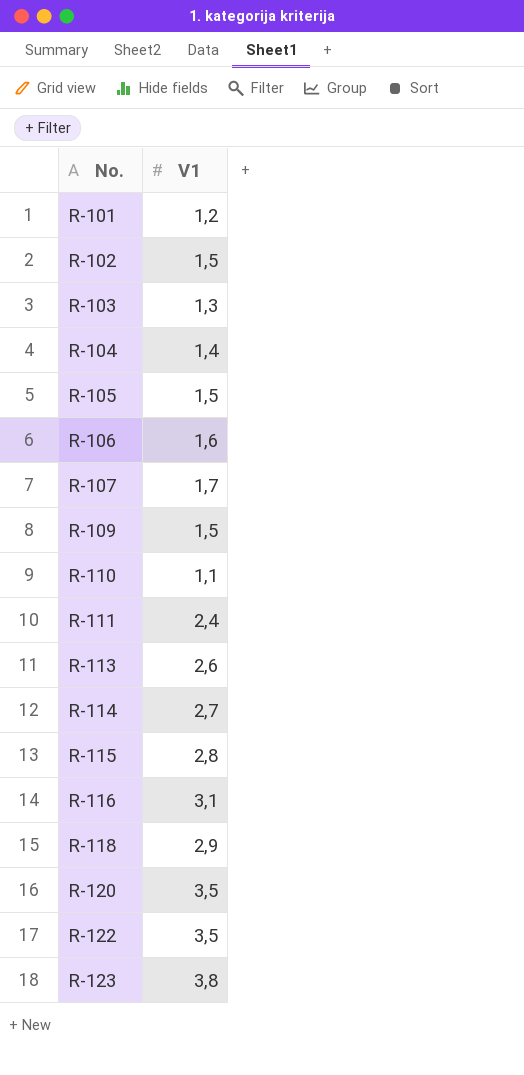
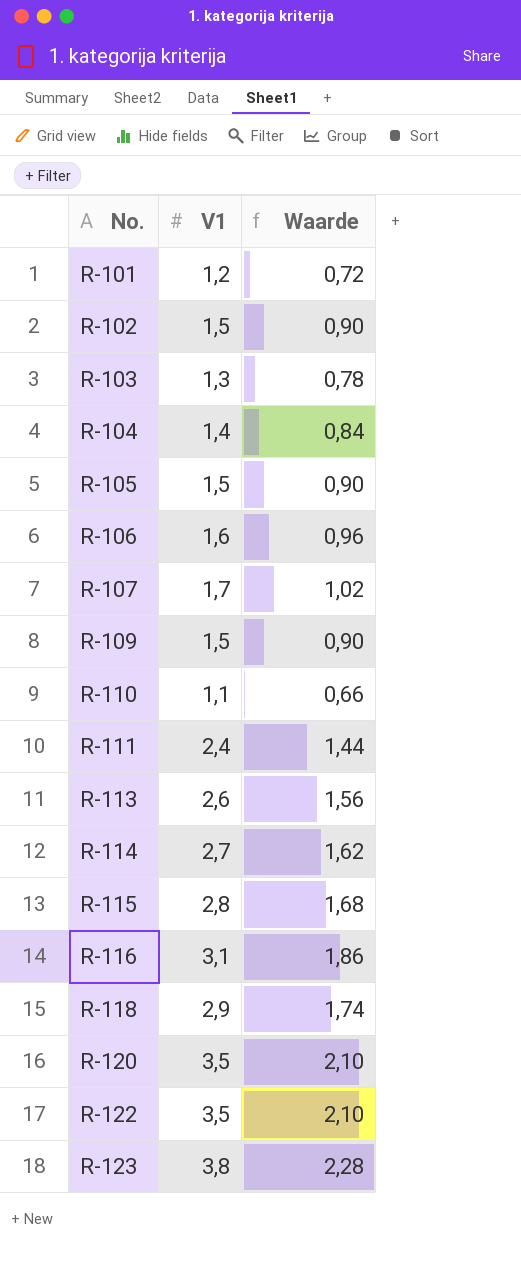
column Waarde | formula: none -> [V1] * 0,6

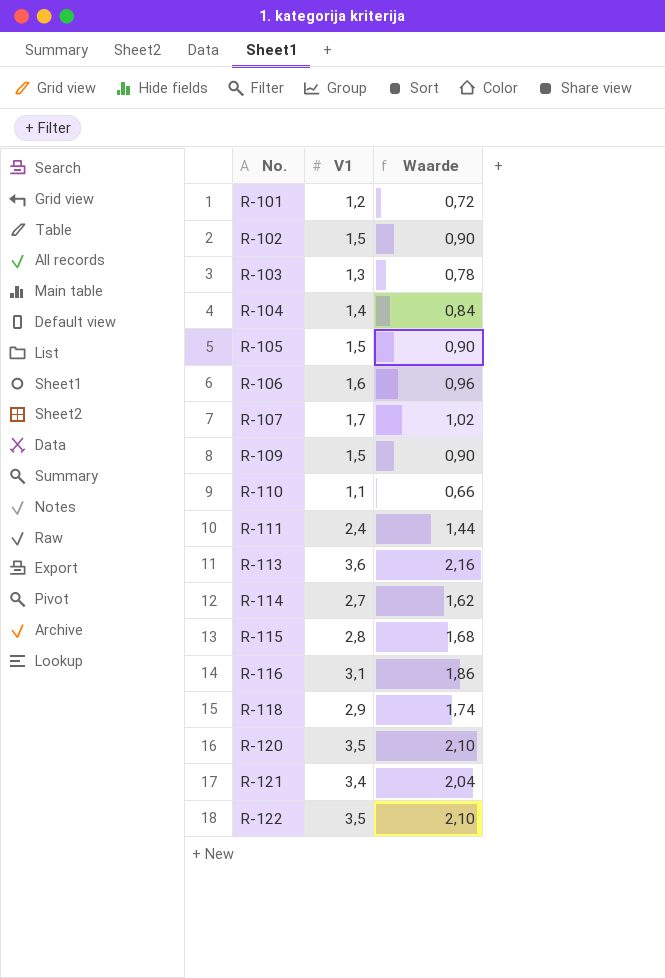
row R-123: 3,8 | 2,28 -> none
R-113 | V1: 2,6 -> 3,6
R-113 | Waarde: 1,56 -> 2,16
row R-121: none -> 3,4 | 2,04

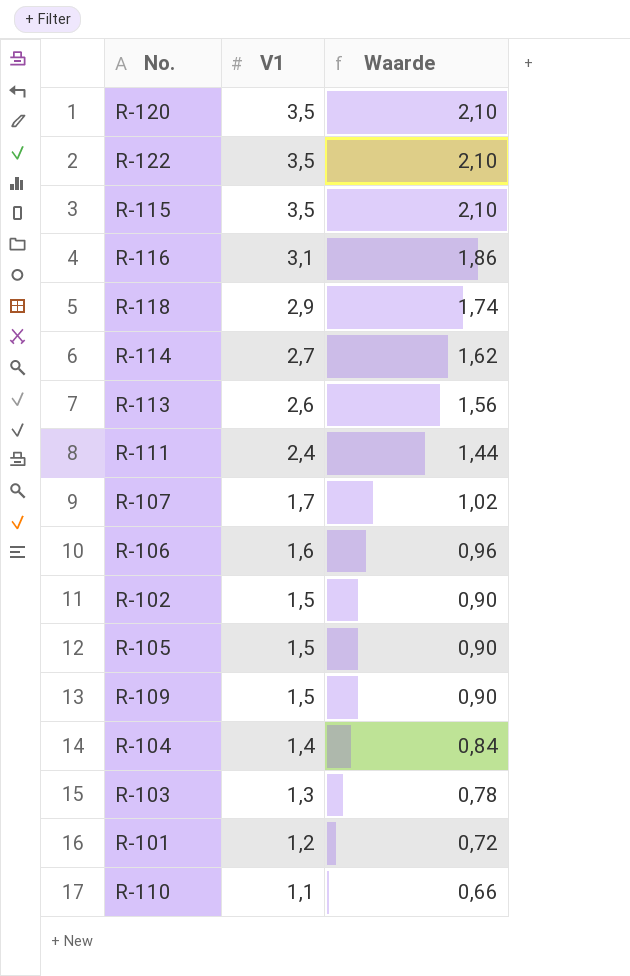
row order: No. ascending -> V1 descending
row R-121: 3,4 | 2,04 -> none
R-115 | V1: 2,8 -> 3,5
R-115 | Waarde: 1,68 -> 2,10
R-113 | V1: 3,6 -> 2,6
R-113 | Waarde: 2,16 -> 1,56

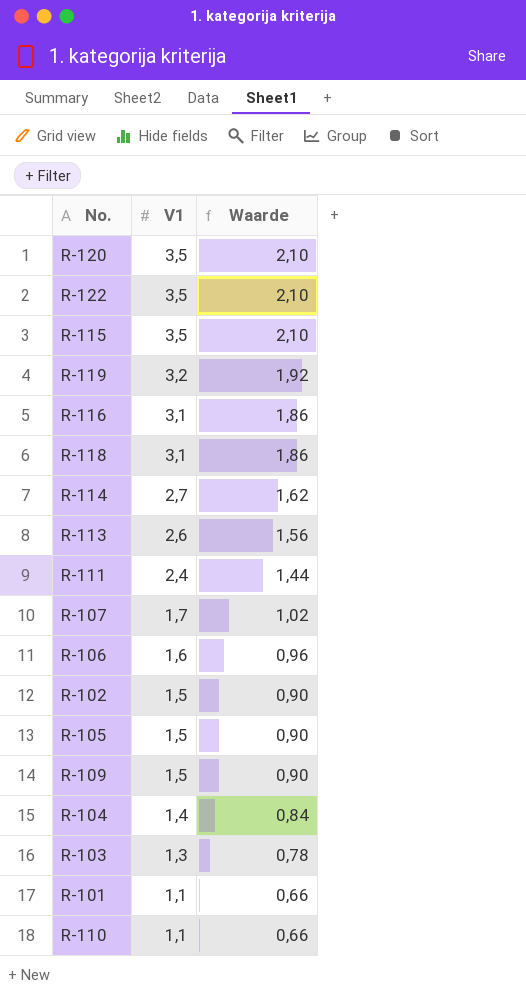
row R-119: none -> 3,2 | 1,92
R-118 | V1: 2,9 -> 3,1
R-118 | Waarde: 1,74 -> 1,86
R-101 | V1: 1,2 -> 1,1
R-101 | Waarde: 0,72 -> 0,66

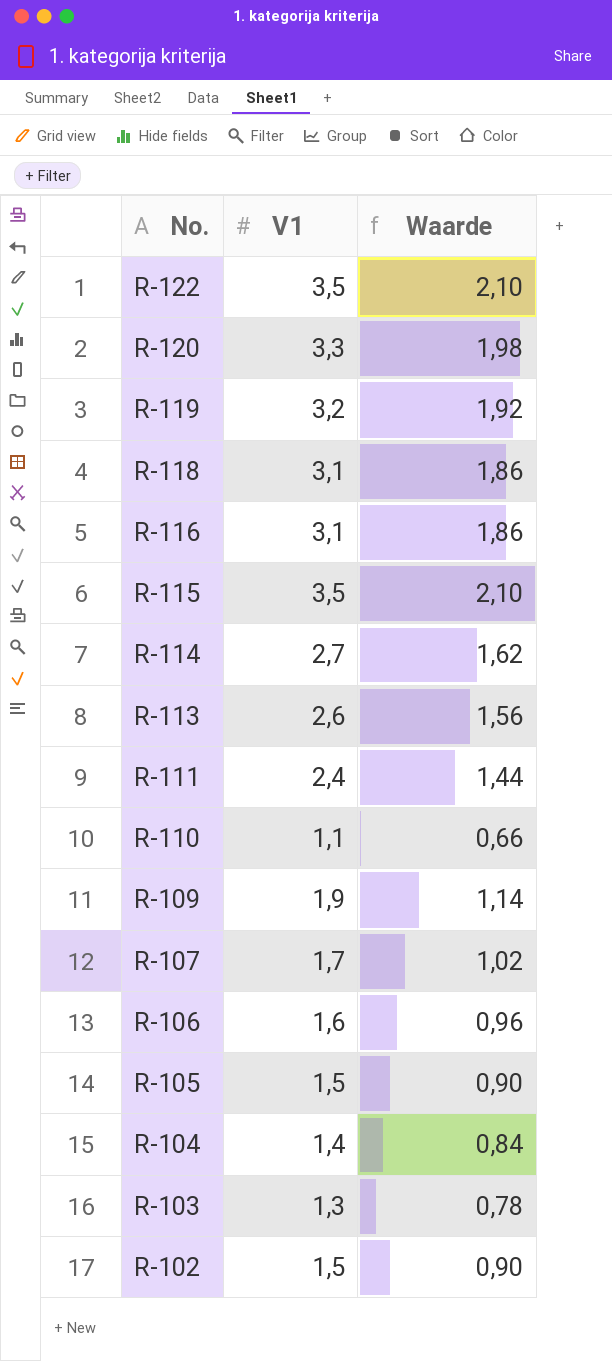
row order: V1 descending -> No. descending
row R-101: 1,1 | 0,66 -> none
R-120 | V1: 3,5 -> 3,3
R-120 | Waarde: 2,10 -> 1,98
R-109 | V1: 1,5 -> 1,9
R-109 | Waarde: 0,90 -> 1,14

